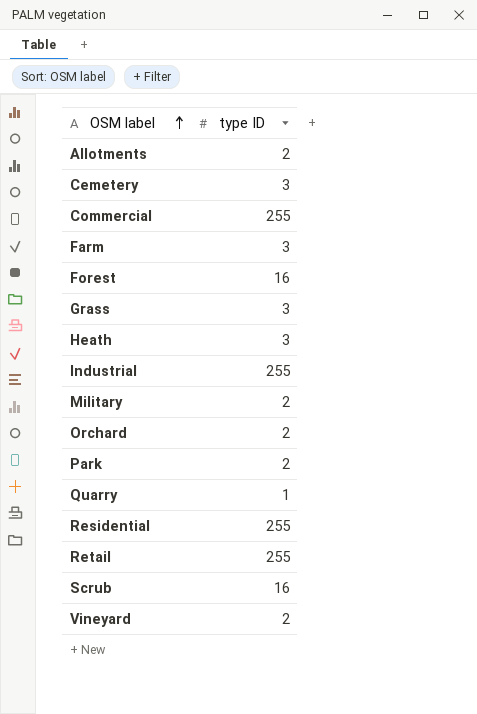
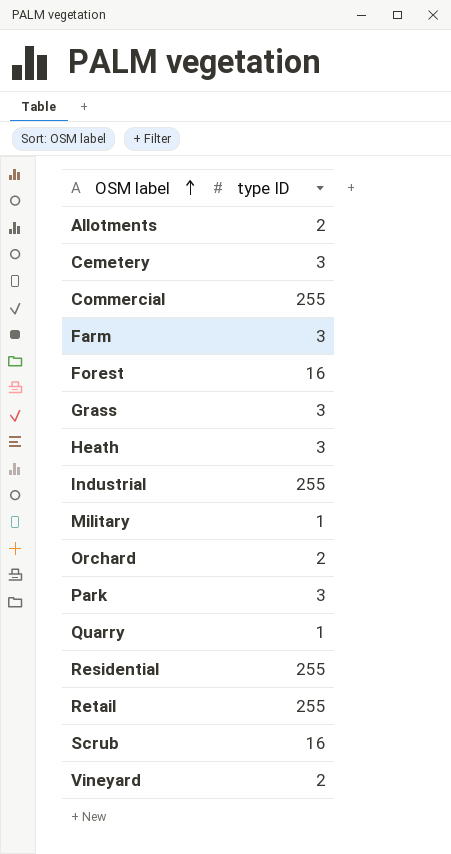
Military | type ID: 2 -> 1
Park | type ID: 2 -> 3

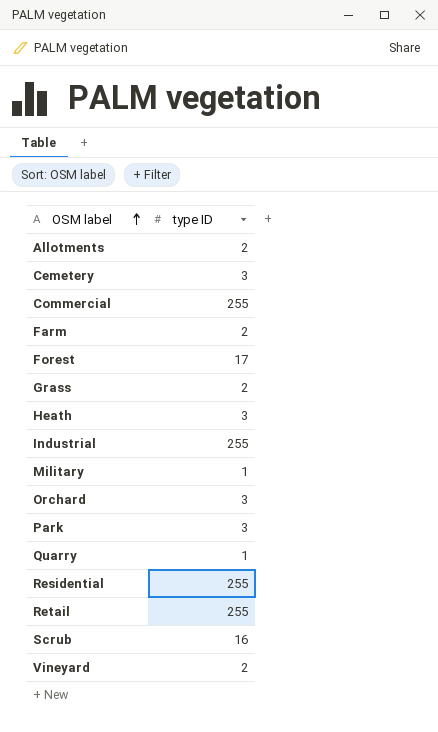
Farm | type ID: 3 -> 2
Forest | type ID: 16 -> 17
Grass | type ID: 3 -> 2
Orchard | type ID: 2 -> 3

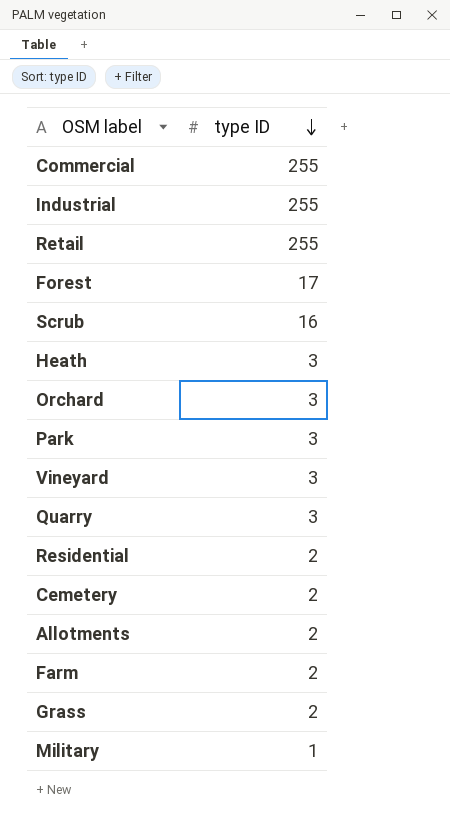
row order: OSM label ascending -> type ID descending
Vineyard | type ID: 2 -> 3
Quarry | type ID: 1 -> 3
Residential | type ID: 255 -> 2
Cemetery | type ID: 3 -> 2

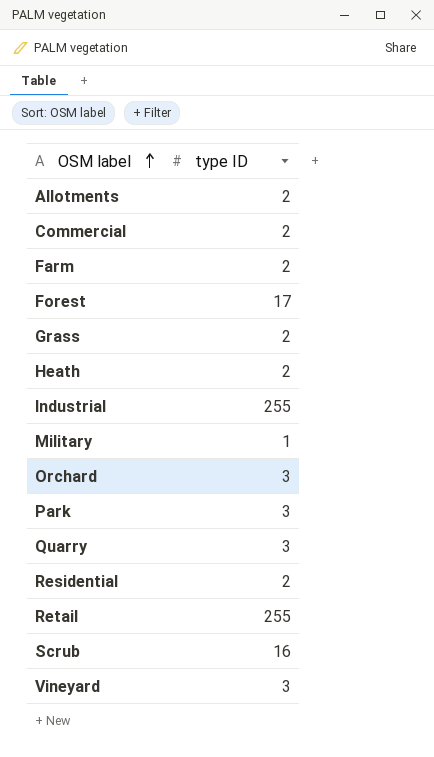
row order: type ID descending -> OSM label ascending
row Cemetery: 2 -> none
Commercial | type ID: 255 -> 2
Heath | type ID: 3 -> 2

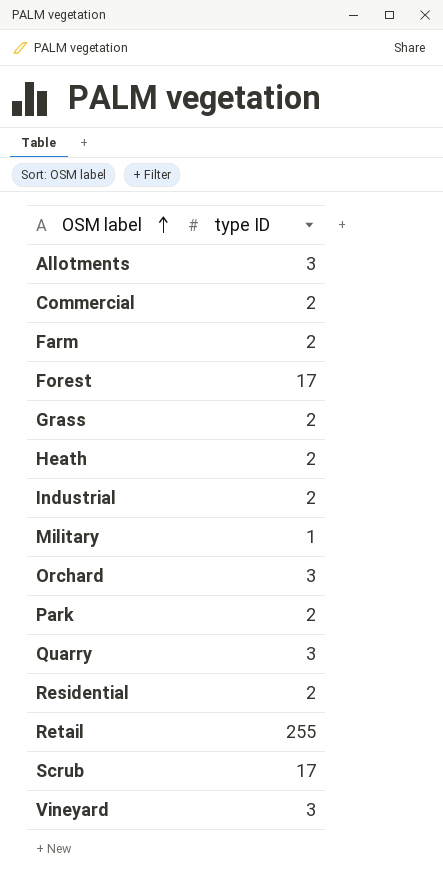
Allotments | type ID: 2 -> 3
Industrial | type ID: 255 -> 2
Park | type ID: 3 -> 2
Scrub | type ID: 16 -> 17

